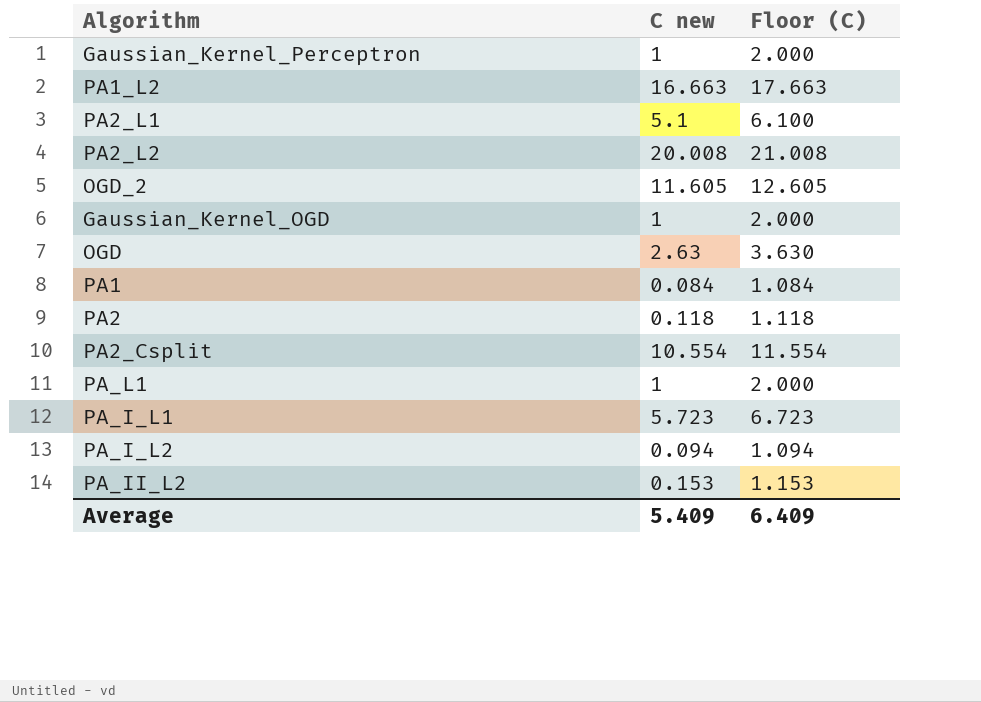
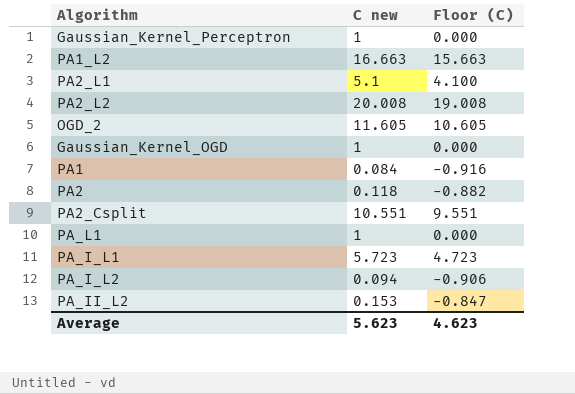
column Floor (C) | formula: [C new] + 1 -> [C new] - 1
row OGD: 2.63 | 3.630 -> none
PA2_Csplit | C new: 10.554 -> 10.551
Average | C new: 5.409 -> 5.623
Average | Floor (C): 6.409 -> 4.623

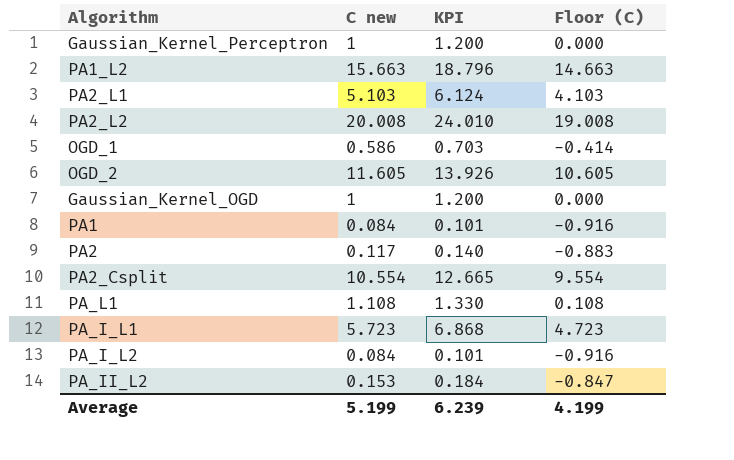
column KPI | formula: none -> [C new] * 1.2
PA1_L2 | C new: 16.663 -> 15.663
PA1_L2 | Floor (C): 15.663 -> 14.663
PA2_L1 | C new: 5.1 -> 5.103
PA2_L1 | Floor (C): 4.100 -> 4.103
row OGD_1: none -> 0.586 | 0.703 | -0.414
PA2 | C new: 0.118 -> 0.117
PA2 | Floor (C): -0.882 -> -0.883
PA2_Csplit | C new: 10.551 -> 10.554
PA2_Csplit | Floor (C): 9.551 -> 9.554
PA_L1 | C new: 1 -> 1.108
PA_L1 | Floor (C): 0.000 -> 0.108
PA_I_L2 | C new: 0.094 -> 0.084
PA_I_L2 | Floor (C): -0.906 -> -0.916
Average | C new: 5.623 -> 5.199
Average | Floor (C): 4.623 -> 4.199

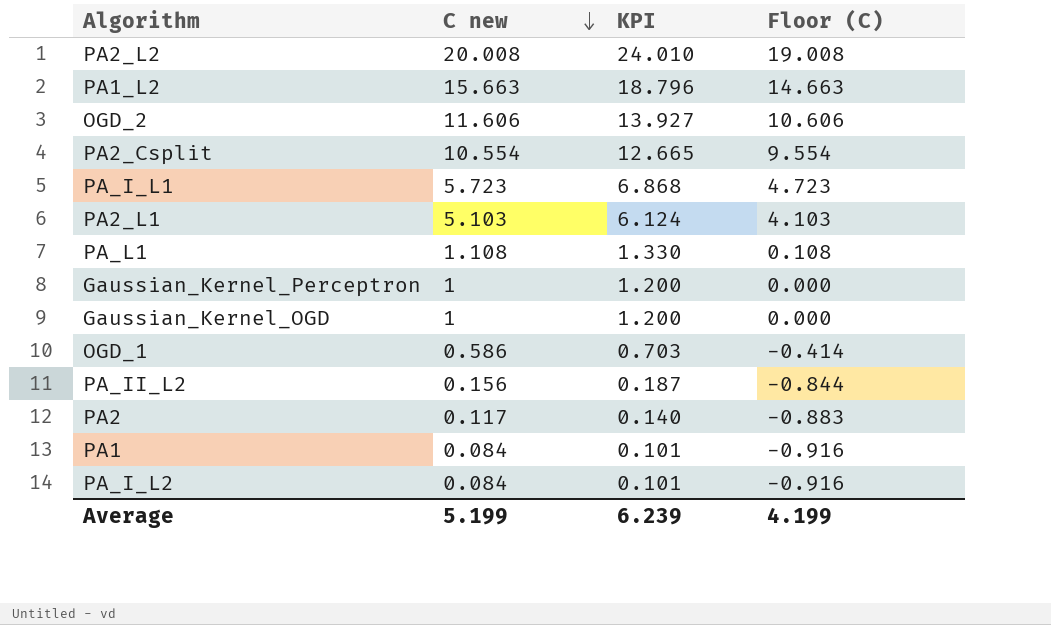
row order: none -> C new descending
OGD_2 | C new: 11.605 -> 11.606
OGD_2 | KPI: 13.926 -> 13.927
OGD_2 | Floor (C): 10.605 -> 10.606
PA_II_L2 | C new: 0.153 -> 0.156
PA_II_L2 | KPI: 0.184 -> 0.187
PA_II_L2 | Floor (C): -0.847 -> -0.844

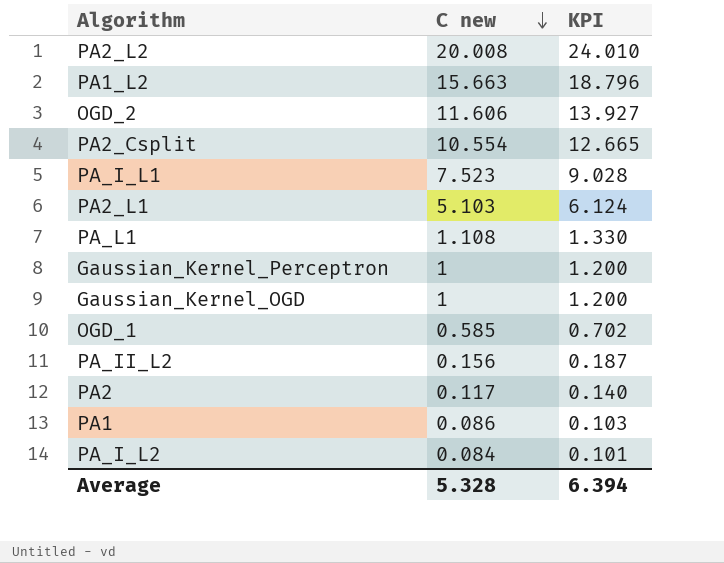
column Floor (C) | formula: [C new] - 1 -> none
PA_I_L1 | C new: 5.723 -> 7.523
PA_I_L1 | KPI: 6.868 -> 9.028
OGD_1 | C new: 0.586 -> 0.585
OGD_1 | KPI: 0.703 -> 0.702
PA1 | C new: 0.084 -> 0.086
PA1 | KPI: 0.101 -> 0.103
Average | C new: 5.199 -> 5.328
Average | KPI: 6.239 -> 6.394

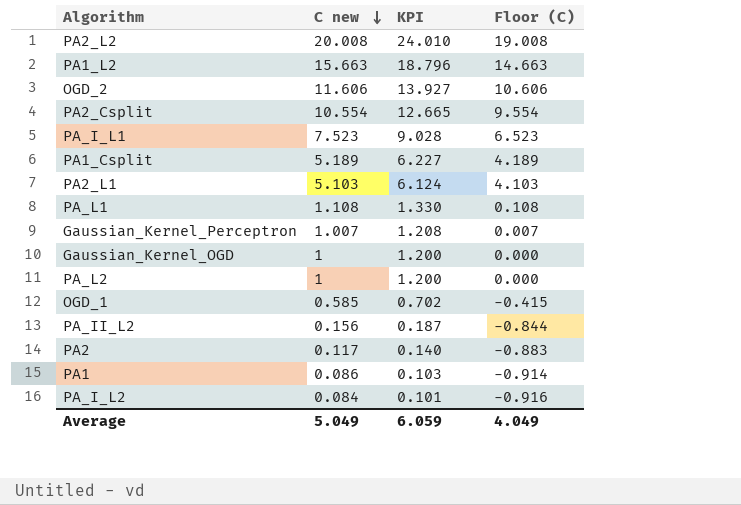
column Floor (C) | formula: none -> [C new] - 1
row PA1_Csplit: none -> 5.189 | 6.227 | 4.189
Gaussian_Kernel_Perceptron | C new: 1 -> 1.007
Gaussian_Kernel_Perceptron | KPI: 1.200 -> 1.208
row PA_L2: none -> 1 | 1.200 | 0.000
Average | C new: 5.328 -> 5.049
Average | KPI: 6.394 -> 6.059

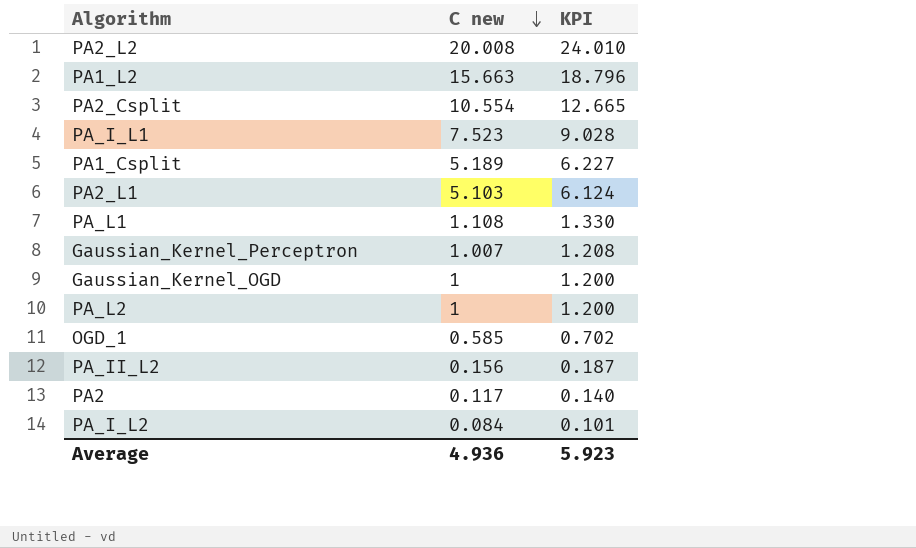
column Floor (C) | formula: [C new] - 1 -> none
row OGD_2: 11.606 | 13.927 | 10.606 -> none
row PA1: 0.086 | 0.103 | -0.914 -> none
Average | C new: 5.049 -> 4.936
Average | KPI: 6.059 -> 5.923

